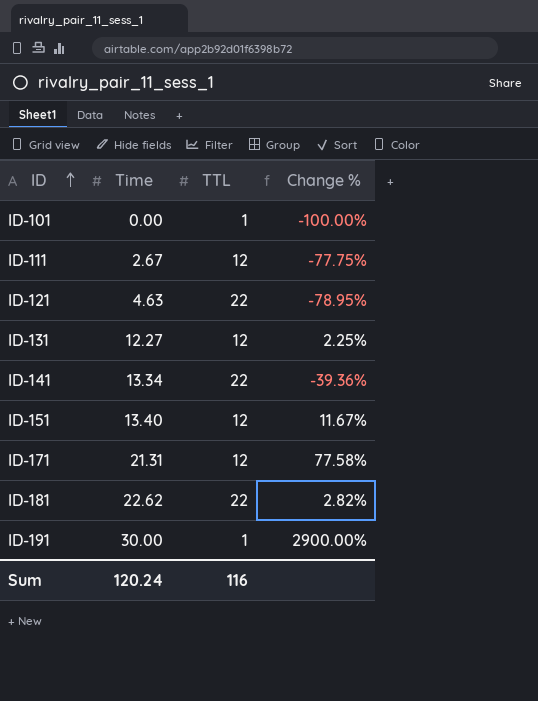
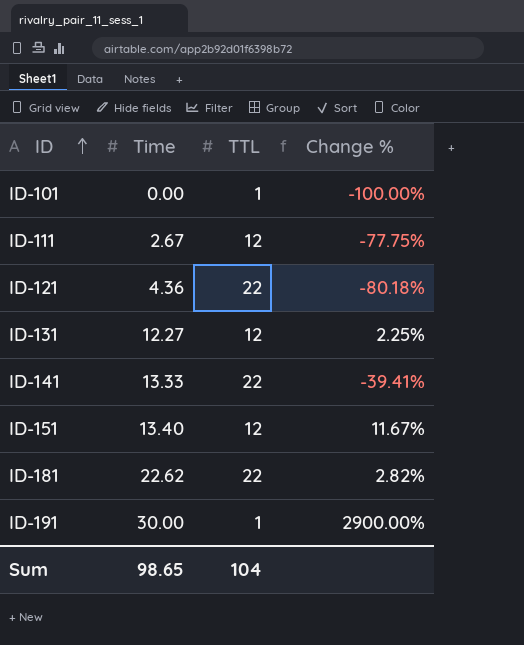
row ID-171: 21.31 | 12 | 77.58% -> none
ID-121 | Time: 4.63 -> 4.36
ID-121 | Change %: -78.95% -> -80.18%
ID-141 | Time: 13.34 -> 13.33
ID-141 | Change %: -39.36% -> -39.41%
Sum | Time: 120.24 -> 98.65
Sum | TTL: 116 -> 104

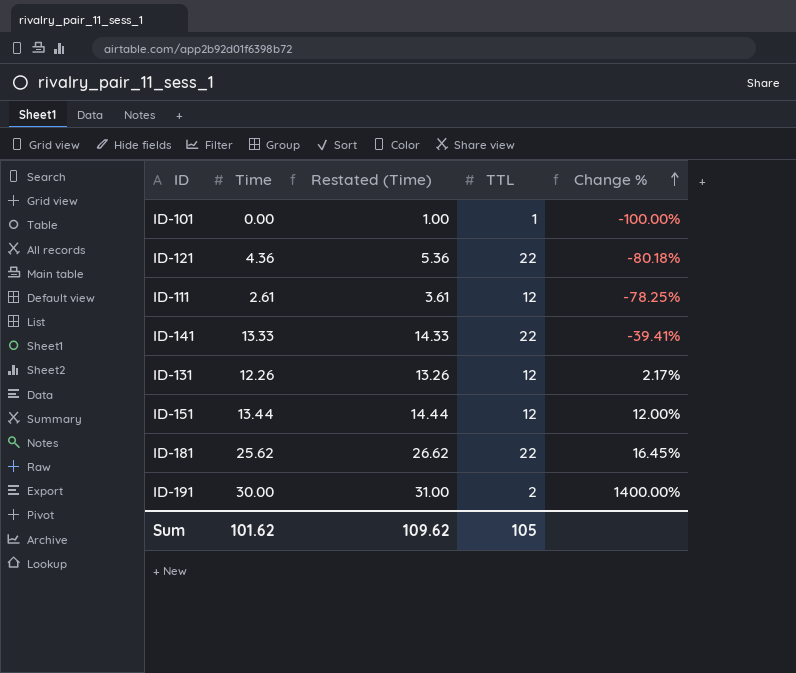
row order: ID ascending -> Change % ascending
column Restated (Time) | formula: none -> [Time] + 1
ID-111 | Time: 2.67 -> 2.61
ID-111 | Change %: -77.75% -> -78.25%
ID-131 | Time: 12.27 -> 12.26
ID-131 | Change %: 2.25% -> 2.17%
ID-151 | Time: 13.40 -> 13.44
ID-151 | Change %: 11.67% -> 12.00%
ID-181 | Time: 22.62 -> 25.62
ID-181 | Change %: 2.82% -> 16.45%
ID-191 | TTL: 1 -> 2
ID-191 | Change %: 2900.00% -> 1400.00%
Sum | Time: 98.65 -> 101.62
Sum | TTL: 104 -> 105

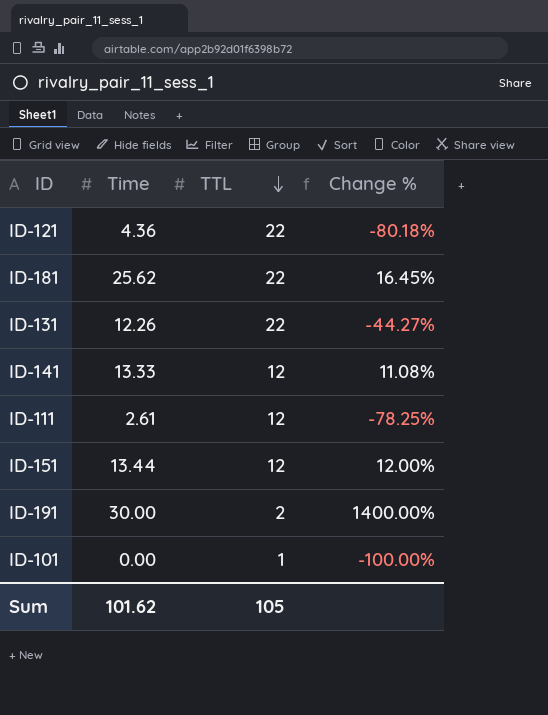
row order: Change % ascending -> TTL descending
column Restated (Time) | formula: [Time] + 1 -> none
ID-131 | TTL: 12 -> 22
ID-131 | Change %: 2.17% -> -44.27%
ID-141 | TTL: 22 -> 12
ID-141 | Change %: -39.41% -> 11.08%

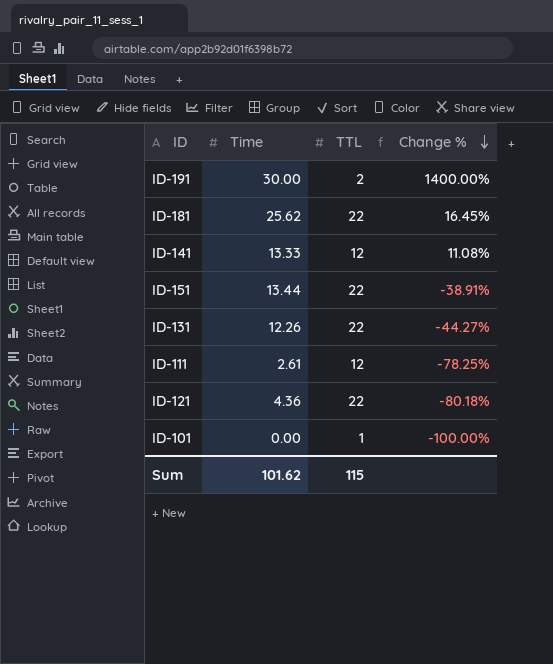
row order: TTL descending -> Change % descending
ID-151 | TTL: 12 -> 22
ID-151 | Change %: 12.00% -> -38.91%
Sum | TTL: 105 -> 115

